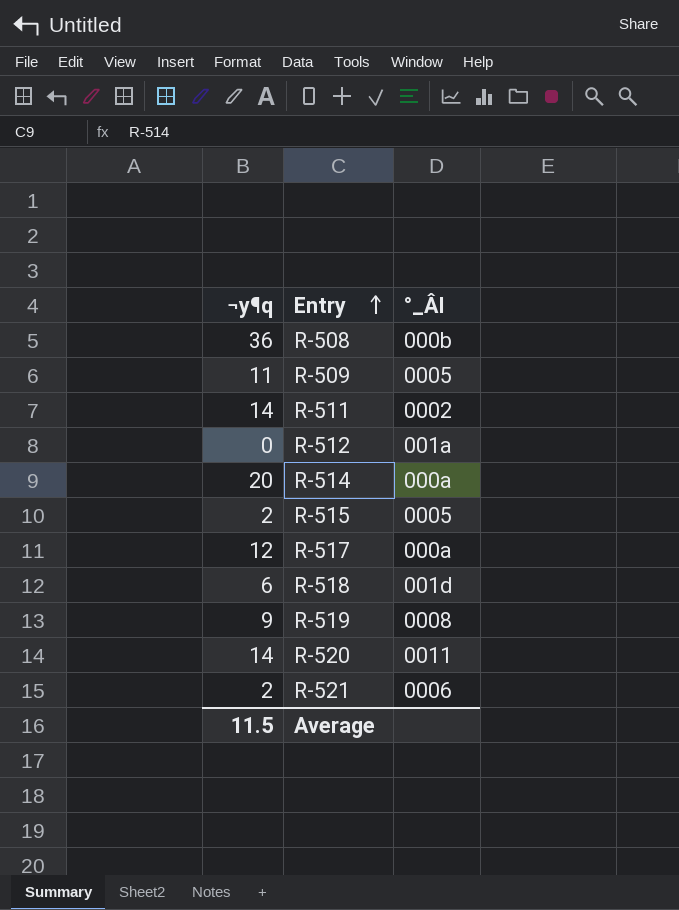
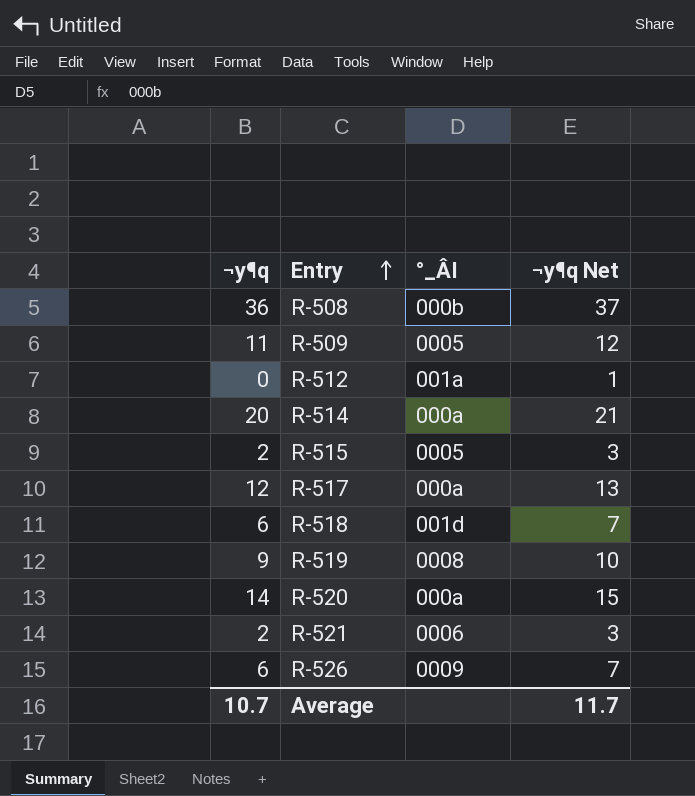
column ¬y¶q Net | formula: none -> [¬y¶q] + 1
row R-511: 14 | 0002 -> none
R-520 | °_ÂI: 0011 -> 000a
row R-526: none -> 6 | 0009 | 7
Average | ¬y¶q: 11.5 -> 10.7

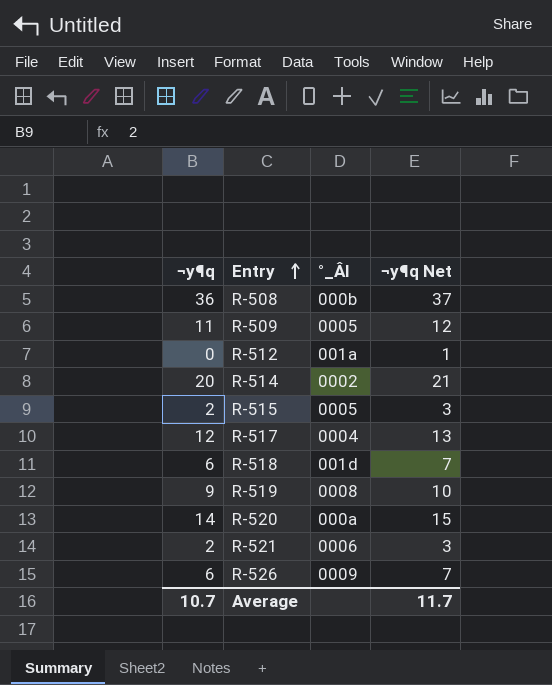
R-514 | °_ÂI: 000a -> 0002
R-517 | °_ÂI: 000a -> 0004

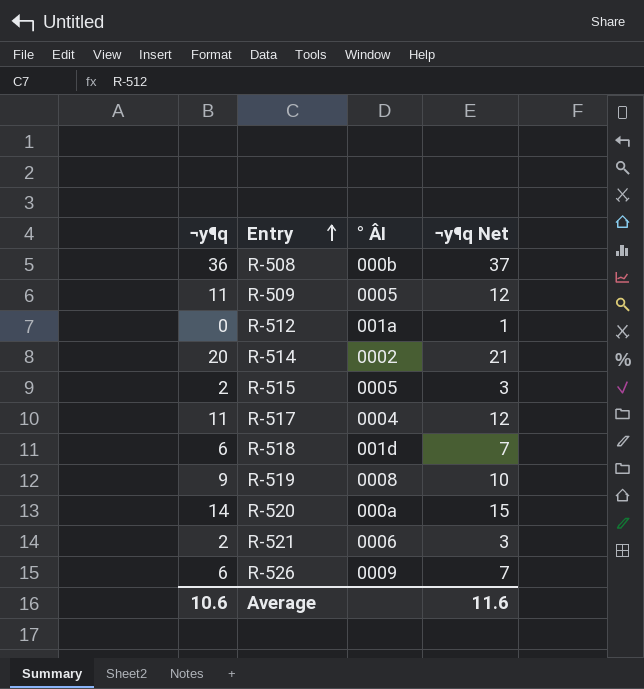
column name: °_ÂI -> ° ÂI
R-517 | ¬y¶q: 12 -> 11
R-517 | ¬y¶q Net: 13 -> 12
Average | ¬y¶q: 10.7 -> 10.6
Average | ¬y¶q Net: 11.7 -> 11.6

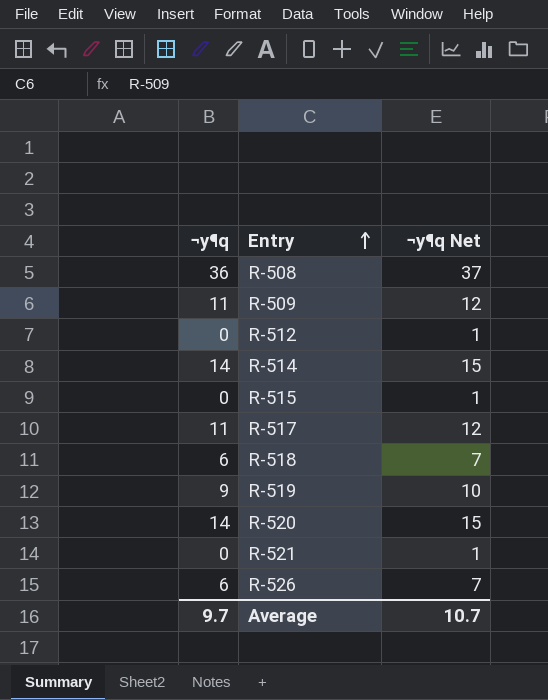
column ° ÂI | position: 3 -> none
R-514 | ¬y¶q: 20 -> 14
R-514 | ¬y¶q Net: 21 -> 15
R-515 | ¬y¶q: 2 -> 0
R-515 | ¬y¶q Net: 3 -> 1
R-521 | ¬y¶q: 2 -> 0
R-521 | ¬y¶q Net: 3 -> 1
Average | ¬y¶q: 10.6 -> 9.7
Average | ¬y¶q Net: 11.6 -> 10.7

